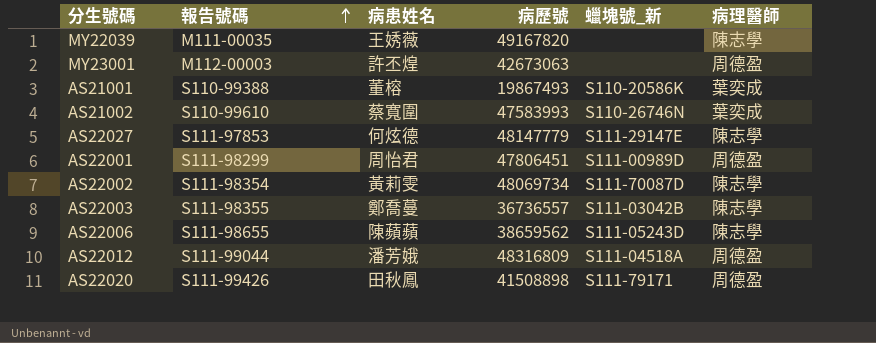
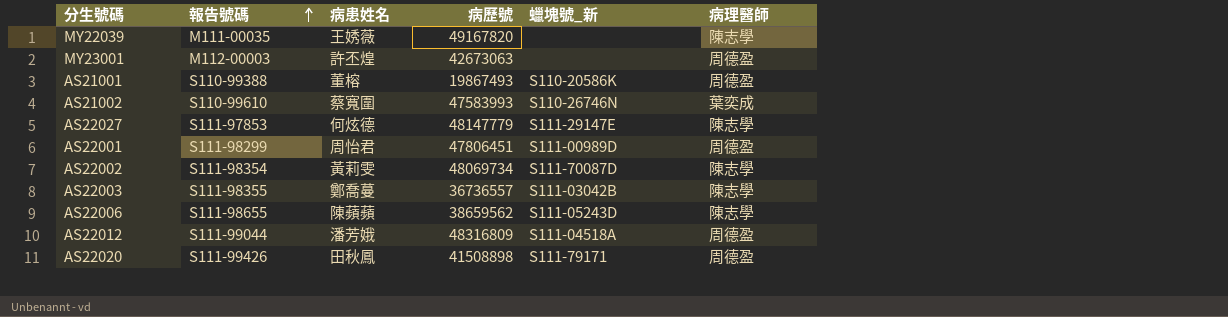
AS21001 | 病理醫師: 葉奕成 -> 周德盈

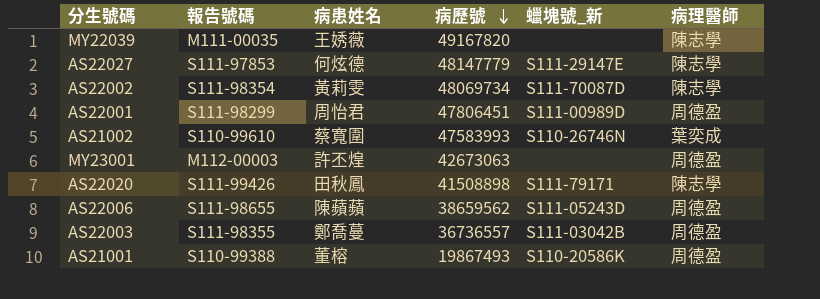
row order: 報告號碼 ascending -> 病歷號 descending
row AS22012: S111-99044 | 潘芳娥 | 48316809 | S111-04518A | 周德盈 -> none
AS22020 | 病理醫師: 周德盈 -> 陳志學
AS22006 | 病理醫師: 陳志學 -> 周德盈
AS22003 | 病理醫師: 陳志學 -> 周德盈

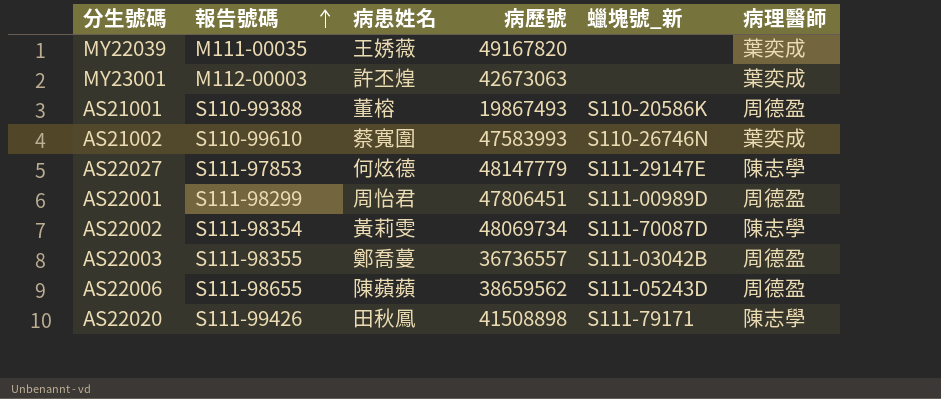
row order: 病歷號 descending -> 報告號碼 ascending
MY22039 | 病理醫師: 陳志學 -> 葉奕成
MY23001 | 病理醫師: 周德盈 -> 葉奕成

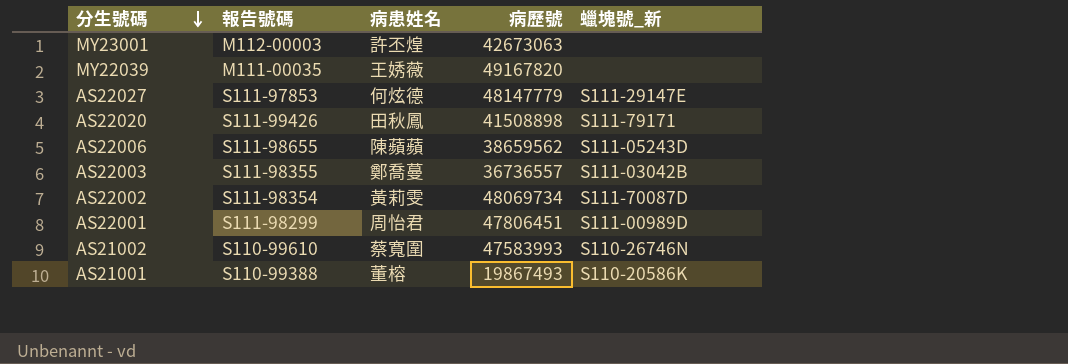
row order: 報告號碼 ascending -> 分生號碼 descending
column 病理醫師 | position: 6 -> none

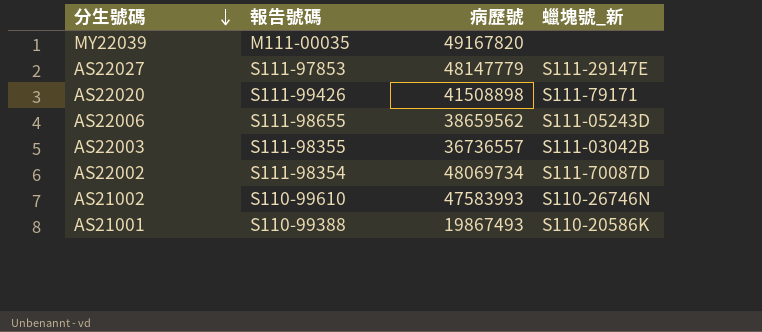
column 病患姓名 | position: 3 -> none
row MY23001: M112-00003 | 許丕煌 | 42673063 | none -> none
row AS22001: S111-98299 | 周怡君 | 47806451 | S111-00989D -> none

